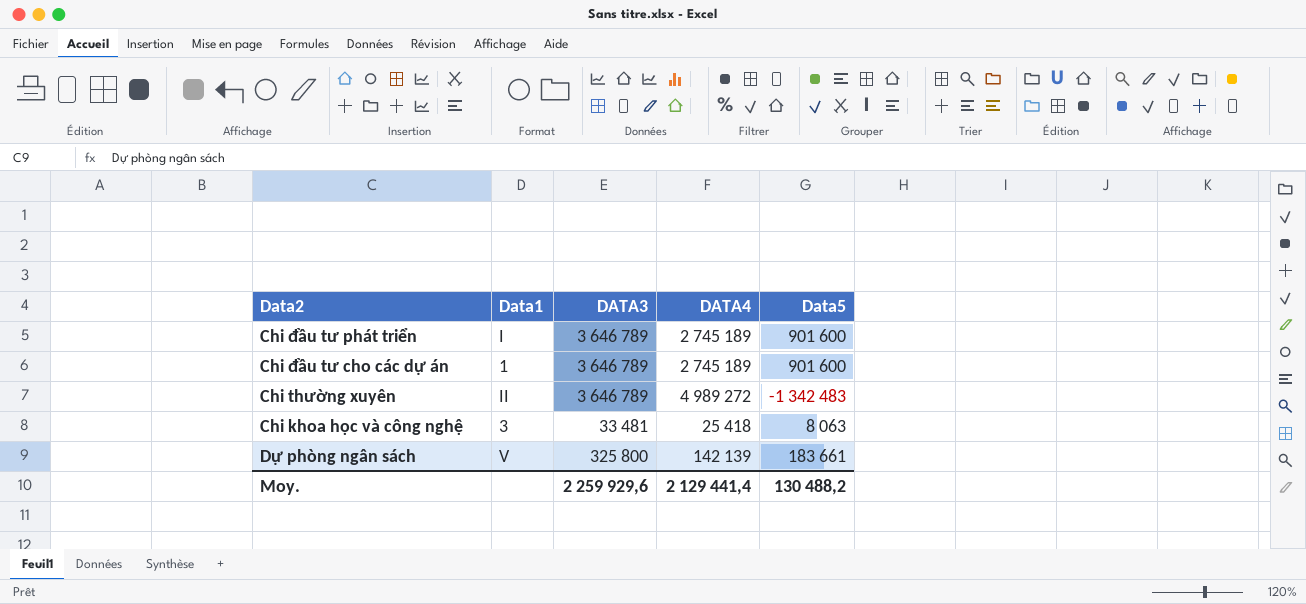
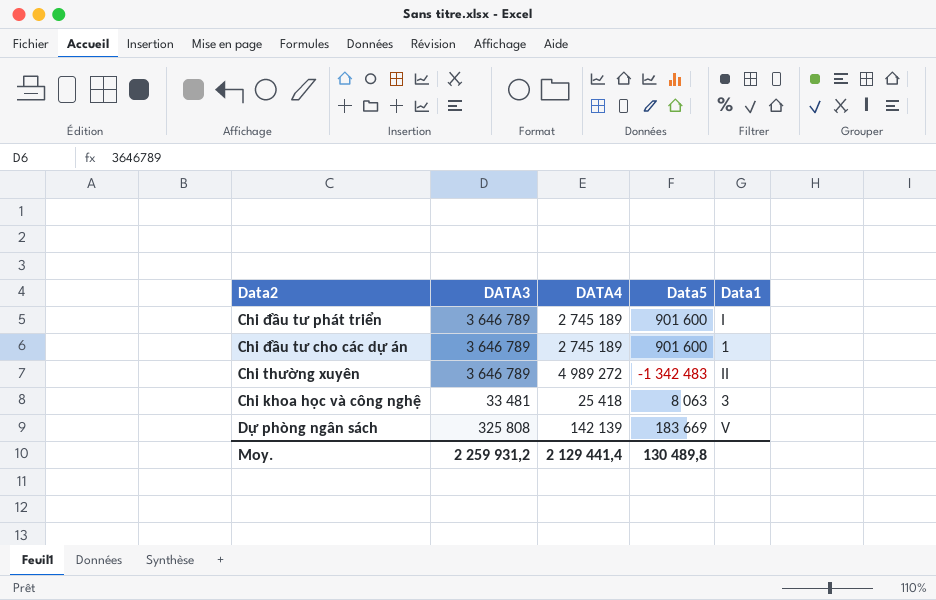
column Data1 | position: 2 -> 5
Dự phòng ngân sách | DATA3: 325 800 -> 325 808
Dự phòng ngân sách | Data5: 183 661 -> 183 669
Moy. | DATA3: 2 259 929,6 -> 2 259 931,2
Moy. | Data5: 130 488,2 -> 130 489,8

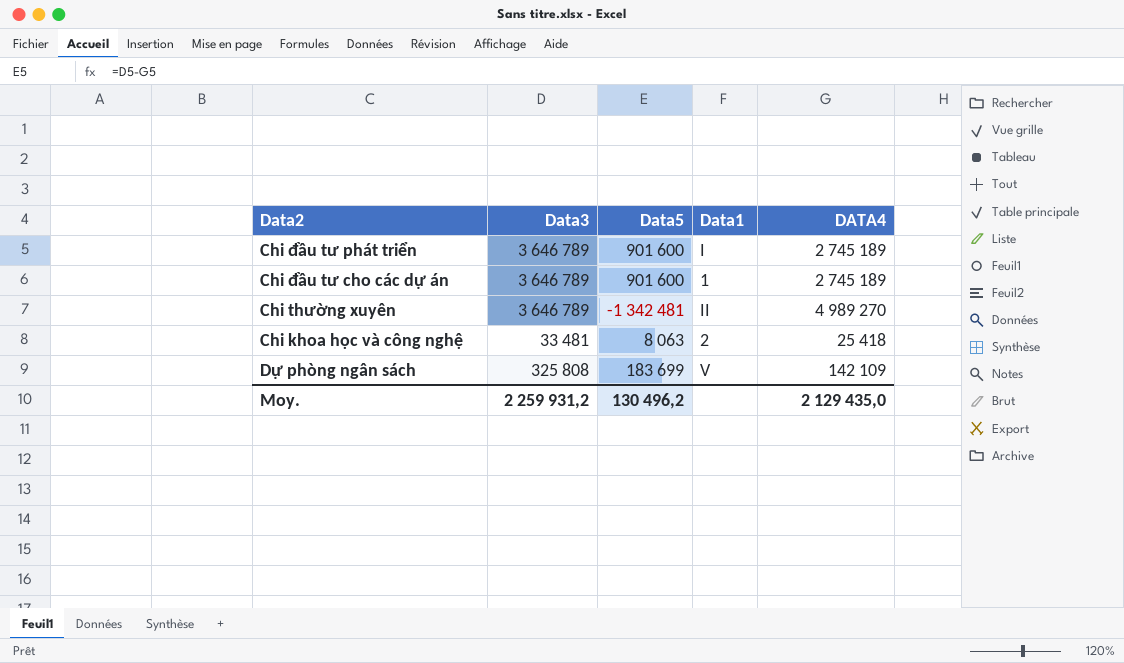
column name: DATA3 -> Data3
column DATA4 | position: 3 -> 5
Chi thường xuyên | Data5: -1 342 483 -> -1 342 481
Chi thường xuyên | DATA4: 4 989 272 -> 4 989 270
Chi khoa học và công nghệ | Data1: 3 -> 2
Dự phòng ngân sách | Data5: 183 669 -> 183 699
Dự phòng ngân sách | DATA4: 142 139 -> 142 109
Moy. | Data5: 130 489,8 -> 130 496,2
Moy. | DATA4: 2 129 441,4 -> 2 129 435,0

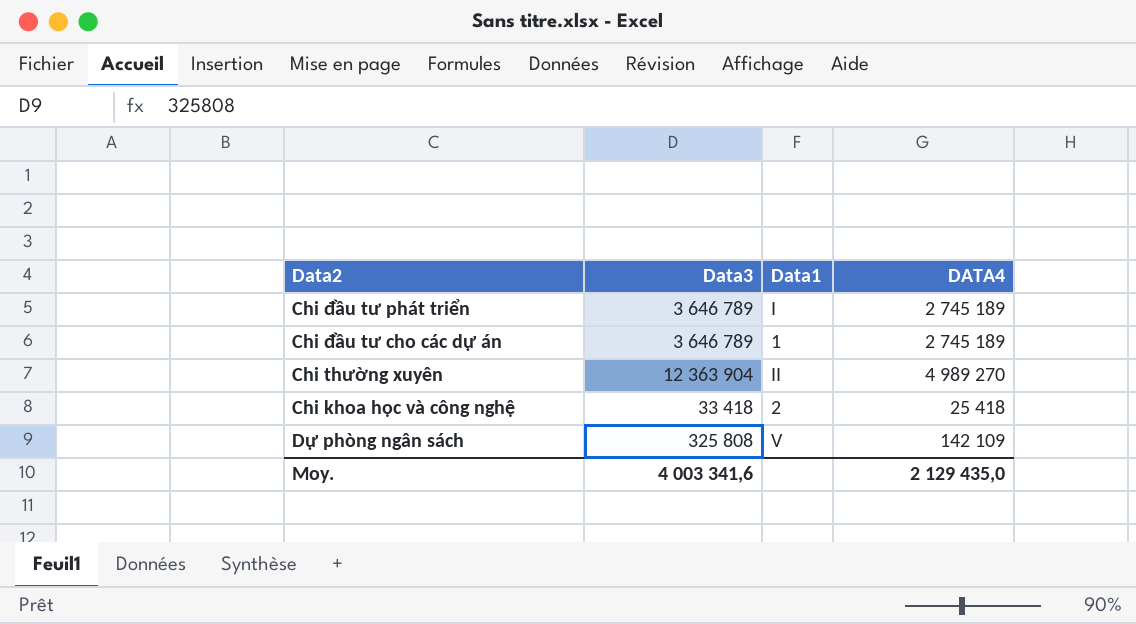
column Data5 | formula: [Data3] - [DATA4] -> none
Chi thường xuyên | Data3: 3 646 789 -> 12 363 904
Chi khoa học và công nghệ | Data3: 33 481 -> 33 418
Moy. | Data3: 2 259 931,2 -> 4 003 341,6

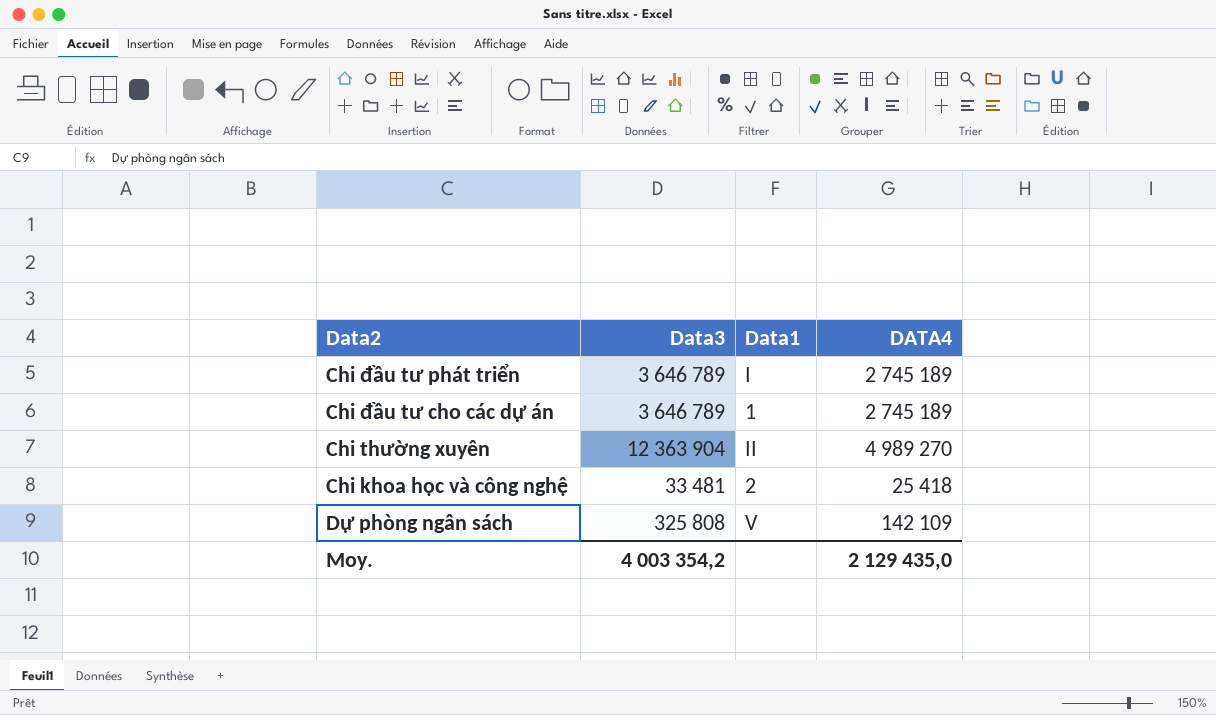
Chi khoa học và công nghệ | Data3: 33 418 -> 33 481
Moy. | Data3: 4 003 341,6 -> 4 003 354,2

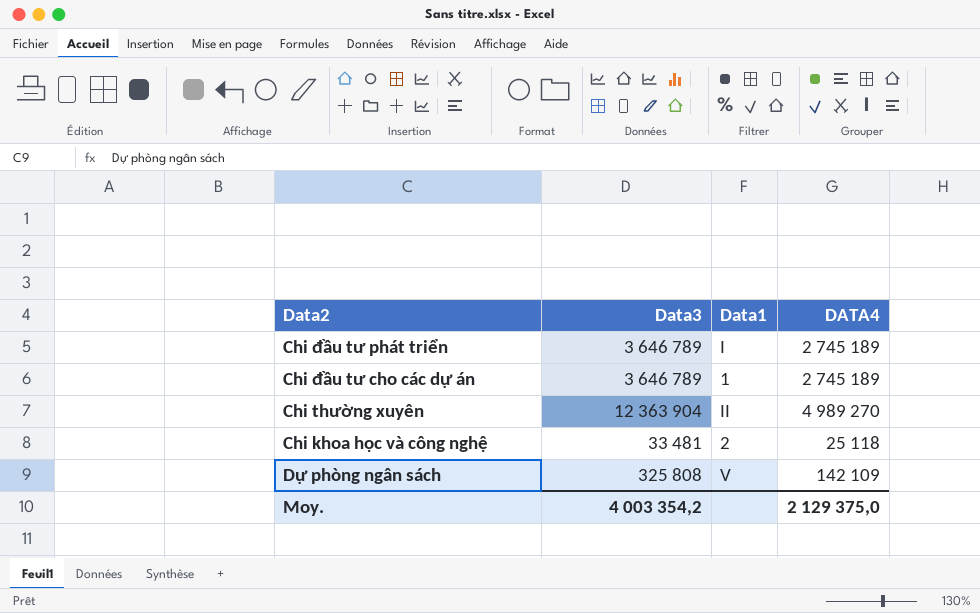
Chi khoa học và công nghệ | DATA4: 25 418 -> 25 118
Moy. | DATA4: 2 129 435,0 -> 2 129 375,0

